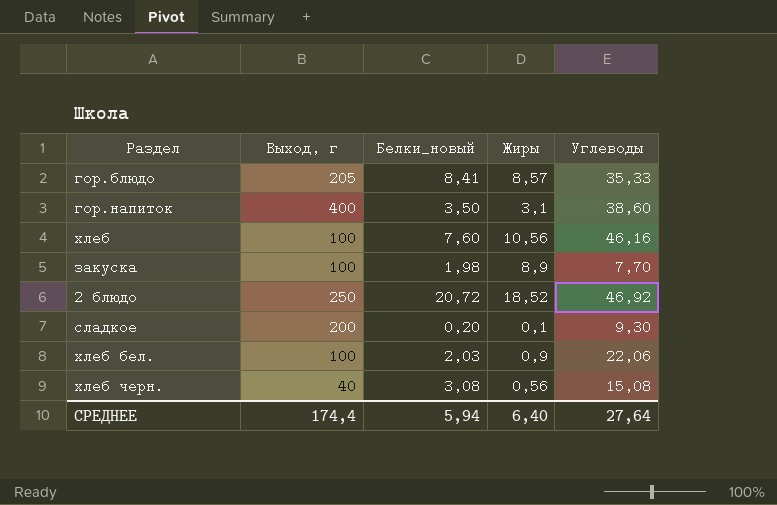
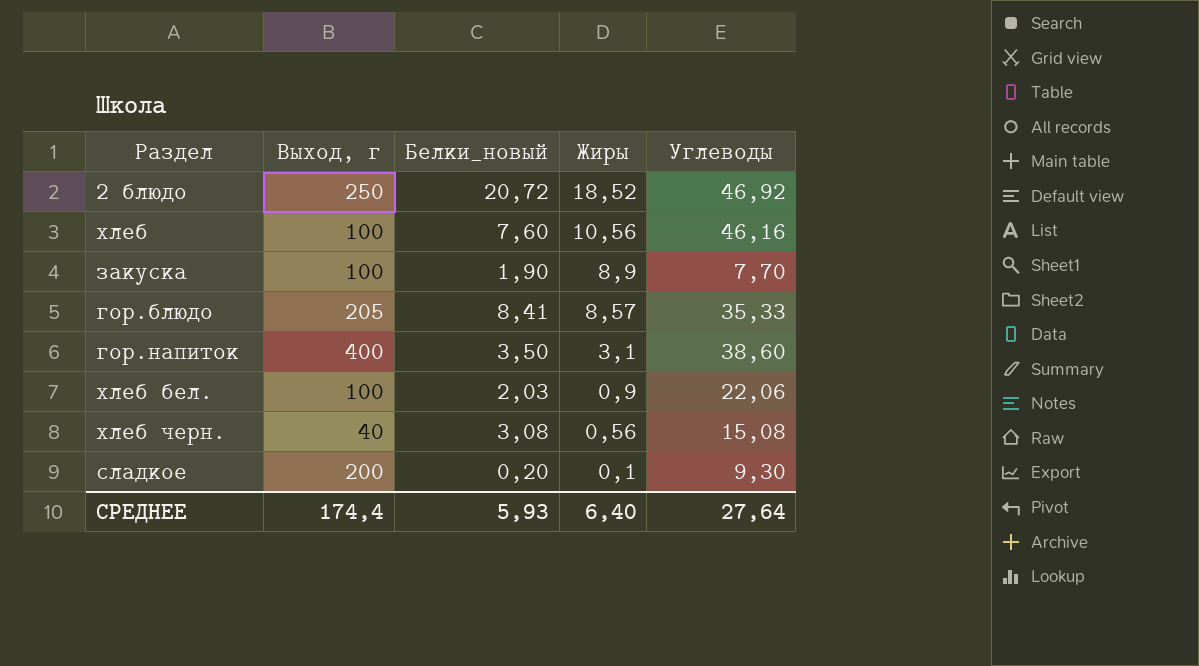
row order: none -> Жиры descending
закуска | Белки_новый: 1,98 -> 1,90
СРЕДНЕЕ | Белки_новый: 5,94 -> 5,93

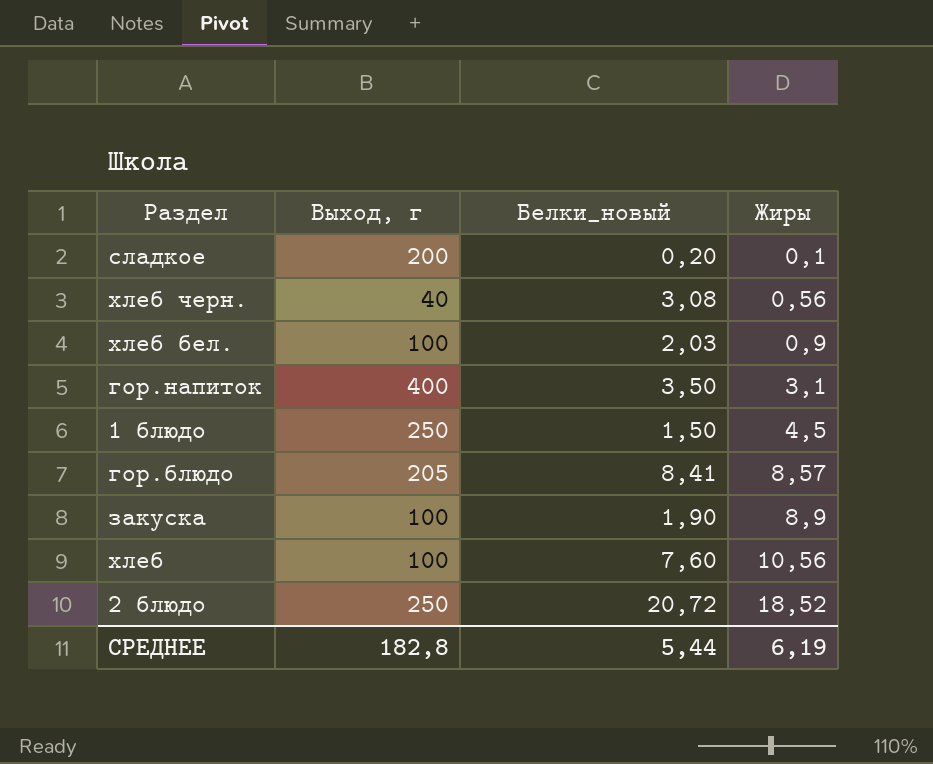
row order: Жиры descending -> Жиры ascending
column Углеводы | position: 5 -> none
row 1 блюдо: none -> 250 | 1,50 | 4,5
СРЕДНЕЕ | Выход, г: 174,4 -> 182,8
СРЕДНЕЕ | Белки_новый: 5,93 -> 5,44
СРЕДНЕЕ | Жиры: 6,40 -> 6,19

